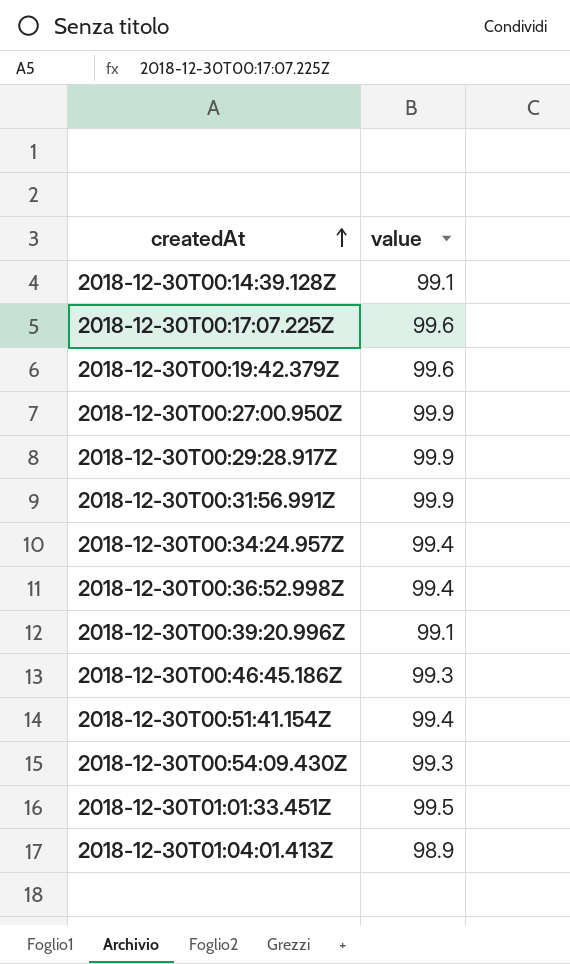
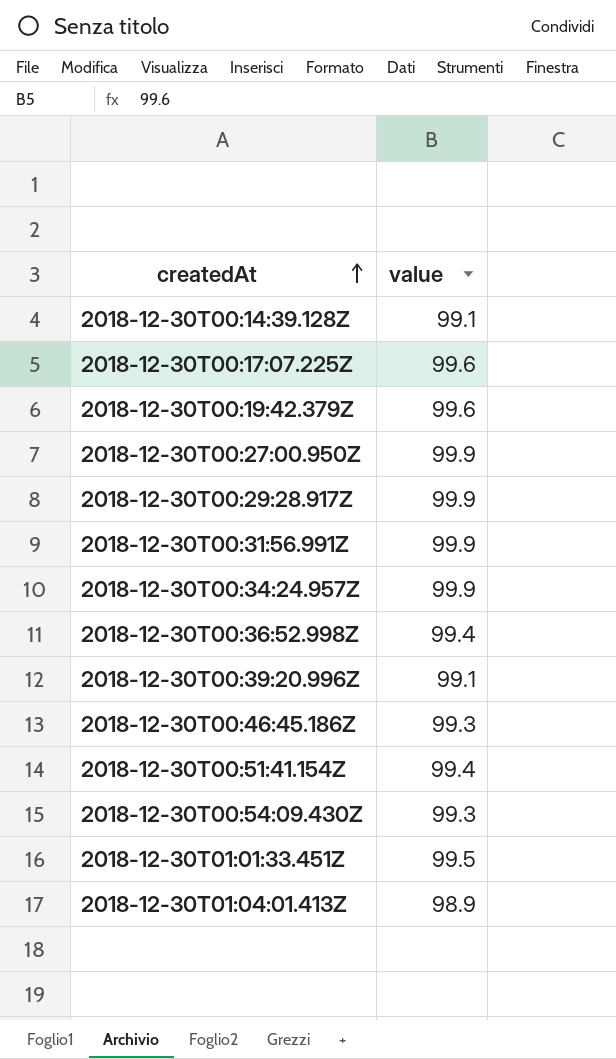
2018-12-30T00:34:24.957Z | value: 99.4 -> 99.9

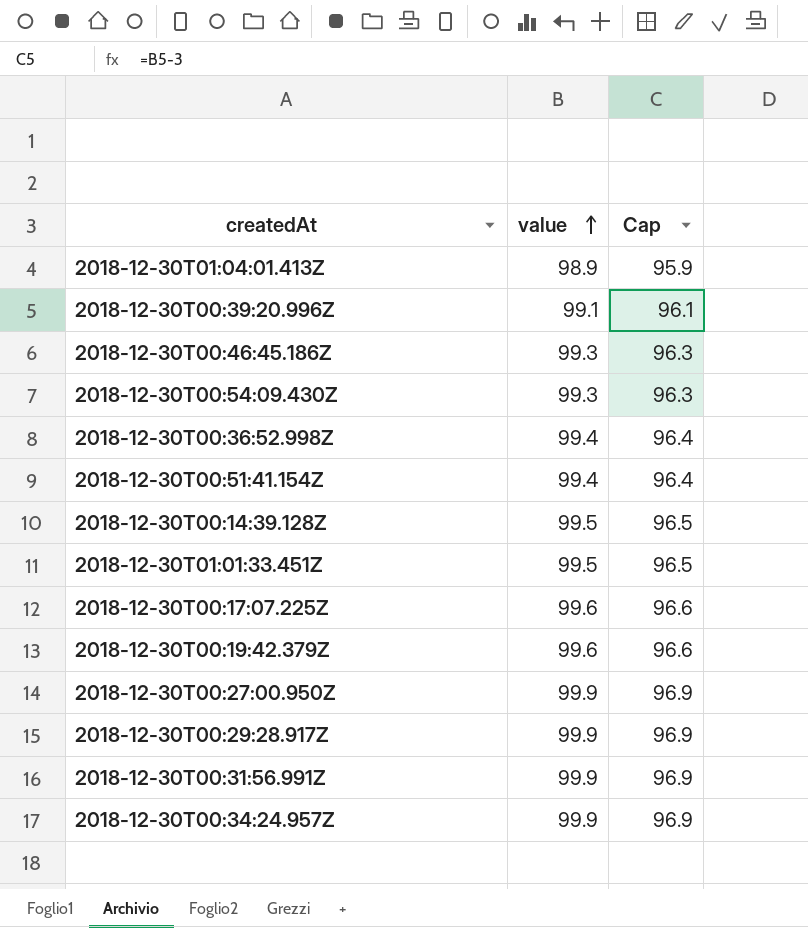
row order: createdAt ascending -> value ascending
column Cap | formula: none -> [value] - 3
2018-12-30T00:14:39.128Z | value: 99.1 -> 99.5

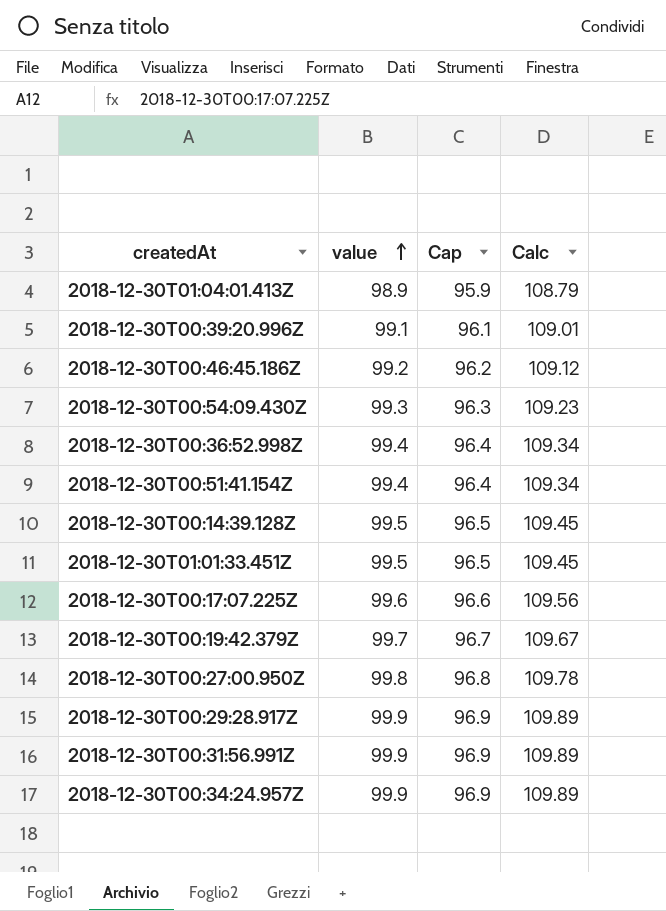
column Calc | formula: none -> [value] * 1.1
2018-12-30T00:46:45.186Z | value: 99.3 -> 99.2
2018-12-30T00:46:45.186Z | Cap: 96.3 -> 96.2
2018-12-30T00:19:42.379Z | value: 99.6 -> 99.7
2018-12-30T00:19:42.379Z | Cap: 96.6 -> 96.7
2018-12-30T00:27:00.950Z | value: 99.9 -> 99.8
2018-12-30T00:27:00.950Z | Cap: 96.9 -> 96.8

